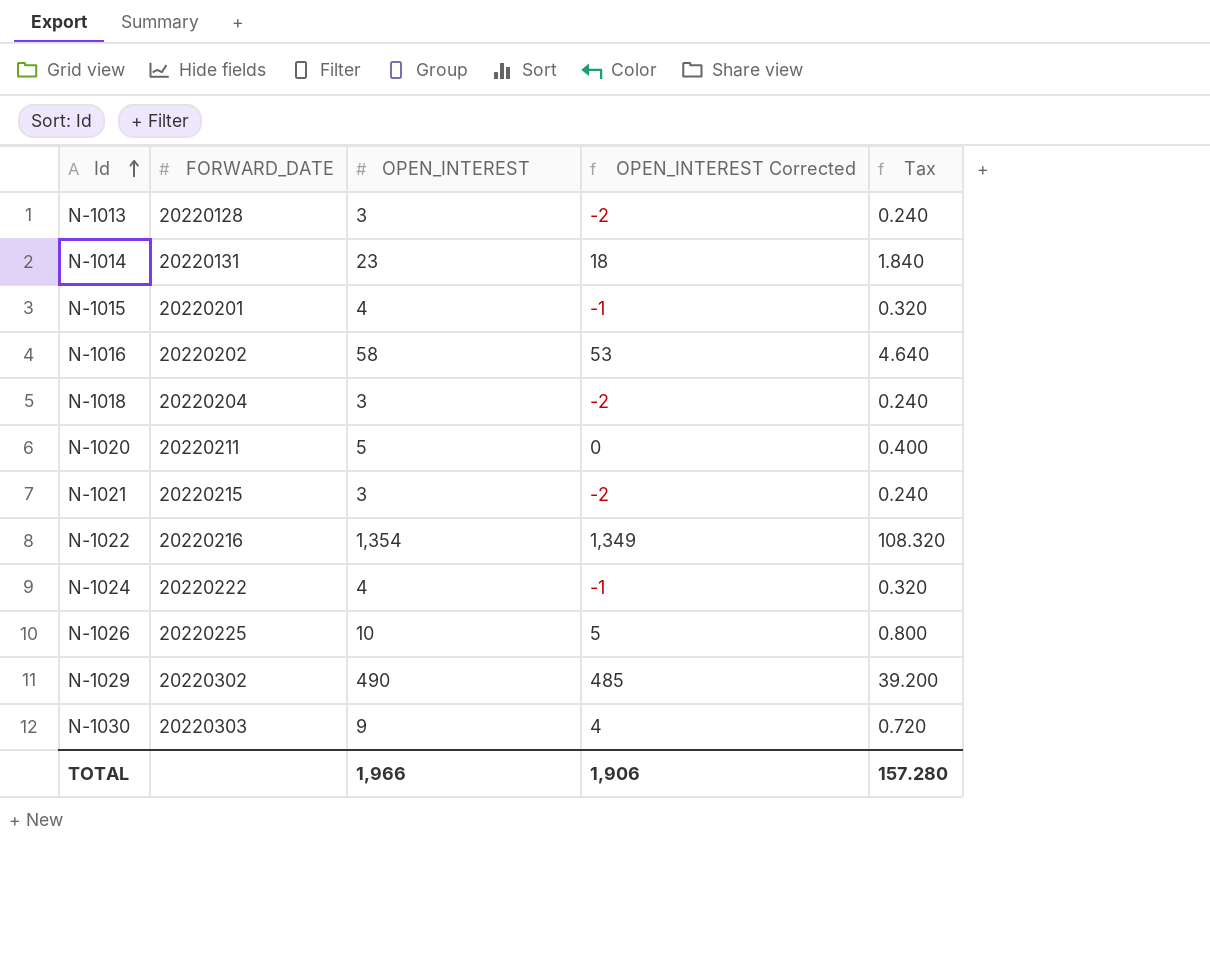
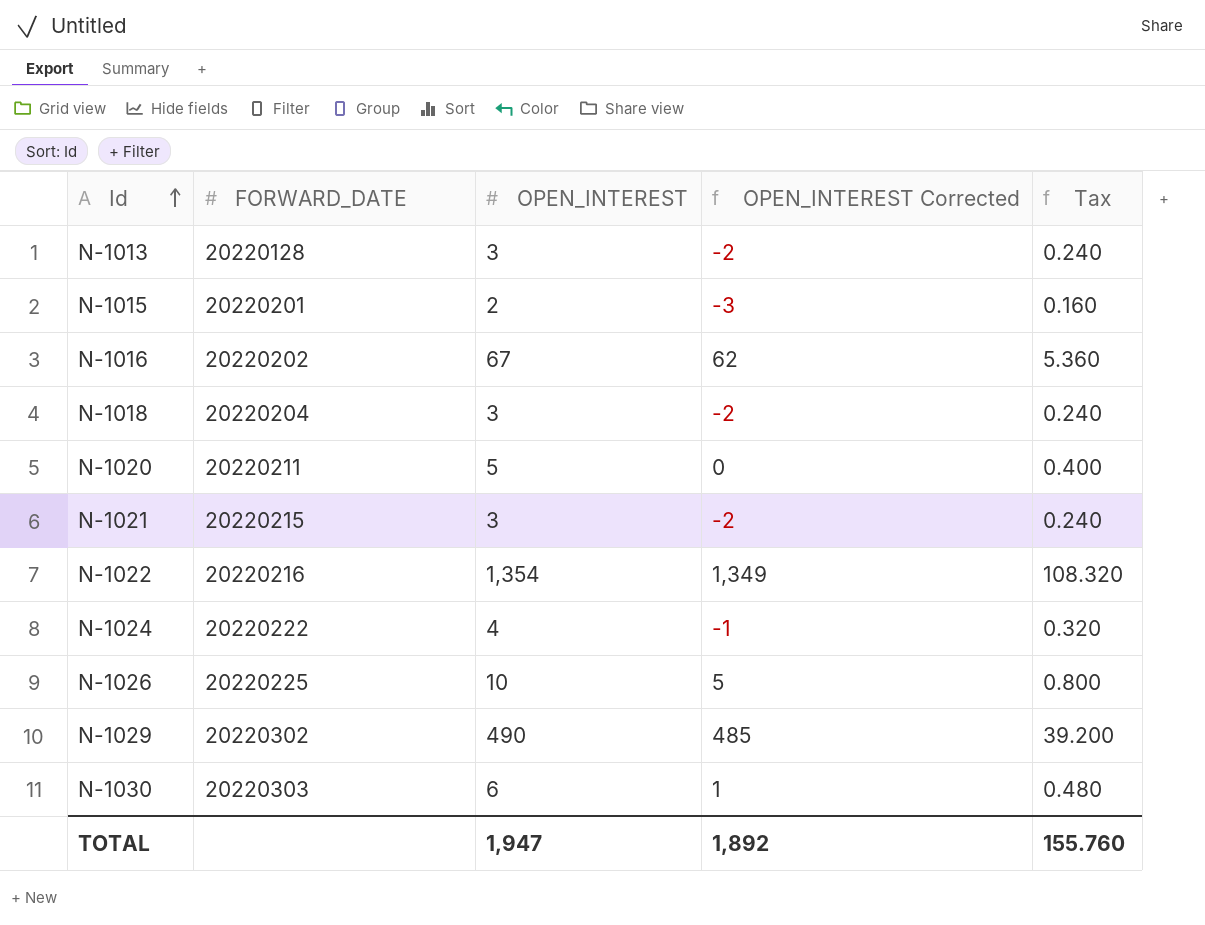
row N-1014: 20220131 | 23 | 18 | 1.840 -> none
N-1015 | OPEN_INTEREST: 4 -> 2
N-1015 | OPEN_INTEREST Corrected: -1 -> -3
N-1015 | Tax: 0.320 -> 0.160
N-1016 | OPEN_INTEREST: 58 -> 67
N-1016 | OPEN_INTEREST Corrected: 53 -> 62
N-1016 | Tax: 4.640 -> 5.360
N-1030 | OPEN_INTEREST: 9 -> 6
N-1030 | OPEN_INTEREST Corrected: 4 -> 1
N-1030 | Tax: 0.720 -> 0.480
TOTAL | OPEN_INTEREST: 1,966 -> 1,947
TOTAL | OPEN_INTEREST Corrected: 1,906 -> 1,892
TOTAL | Tax: 157.280 -> 155.760

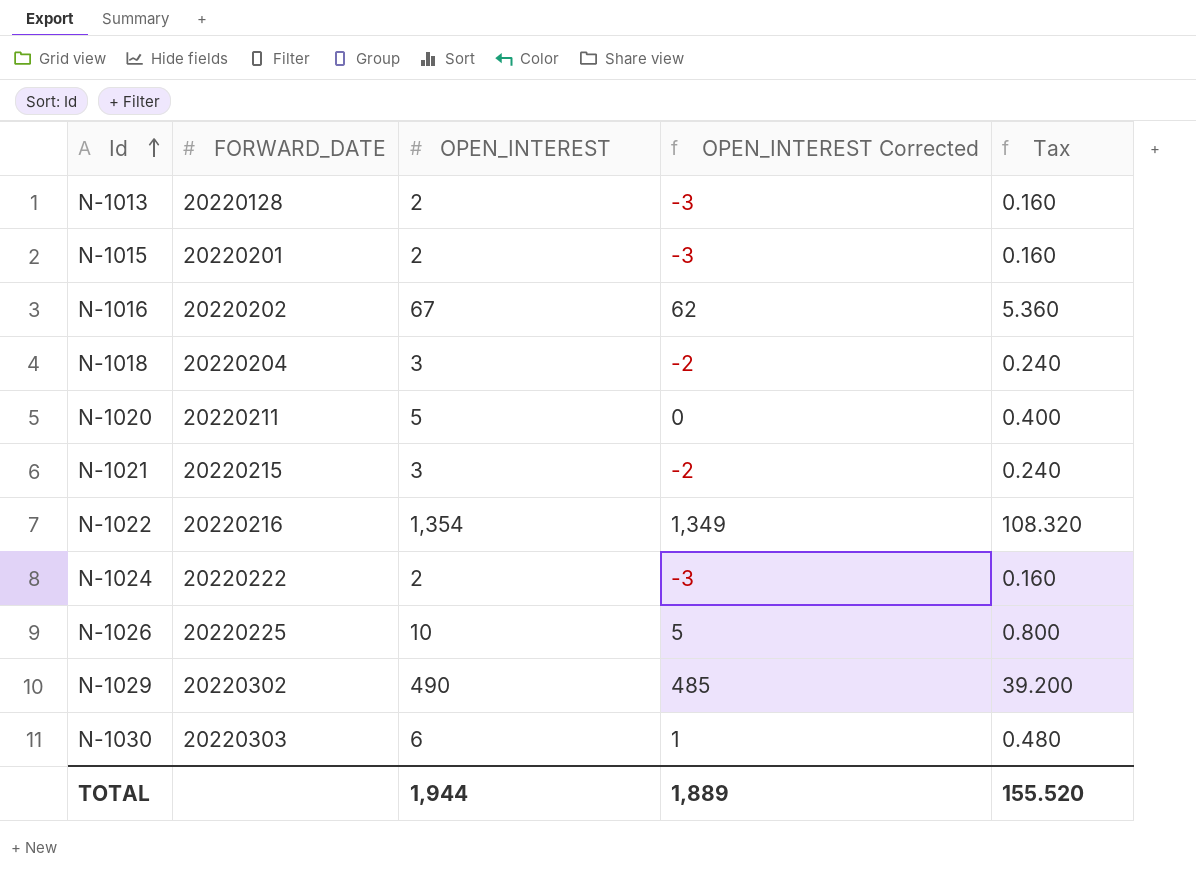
N-1013 | OPEN_INTEREST: 3 -> 2
N-1013 | OPEN_INTEREST Corrected: -2 -> -3
N-1013 | Tax: 0.240 -> 0.160
N-1024 | OPEN_INTEREST: 4 -> 2
N-1024 | OPEN_INTEREST Corrected: -1 -> -3
N-1024 | Tax: 0.320 -> 0.160
TOTAL | OPEN_INTEREST: 1,947 -> 1,944
TOTAL | OPEN_INTEREST Corrected: 1,892 -> 1,889
TOTAL | Tax: 155.760 -> 155.520

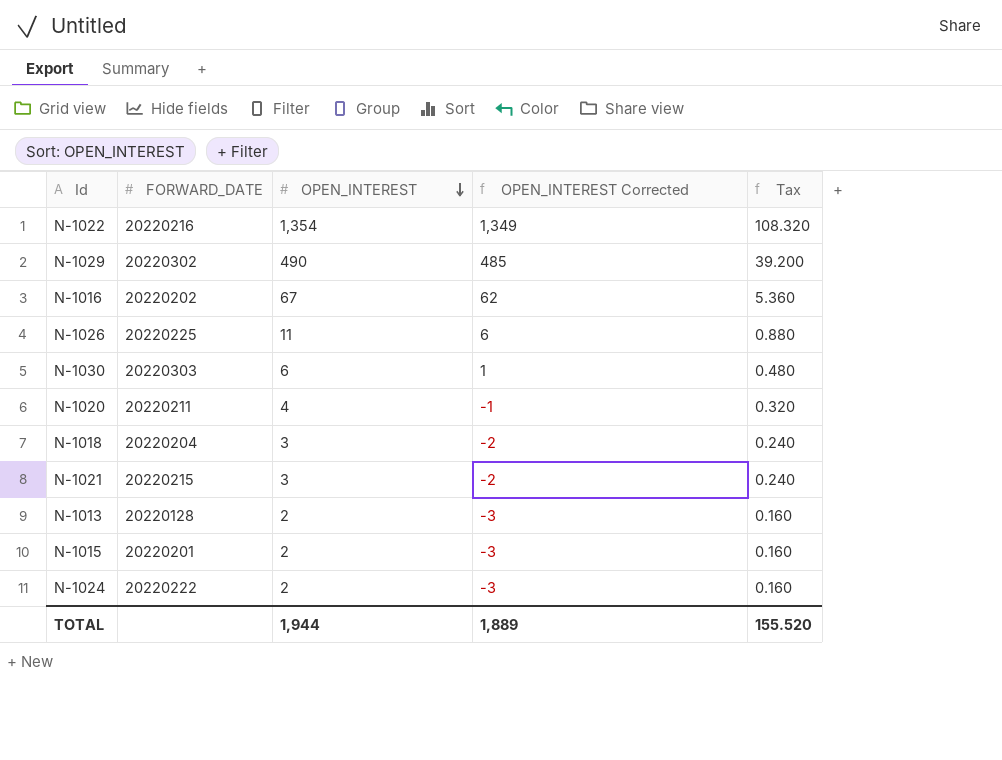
row order: Id ascending -> OPEN_INTEREST descending
N-1026 | OPEN_INTEREST: 10 -> 11
N-1026 | OPEN_INTEREST Corrected: 5 -> 6
N-1026 | Tax: 0.800 -> 0.880
N-1020 | OPEN_INTEREST: 5 -> 4
N-1020 | OPEN_INTEREST Corrected: 0 -> -1
N-1020 | Tax: 0.400 -> 0.320

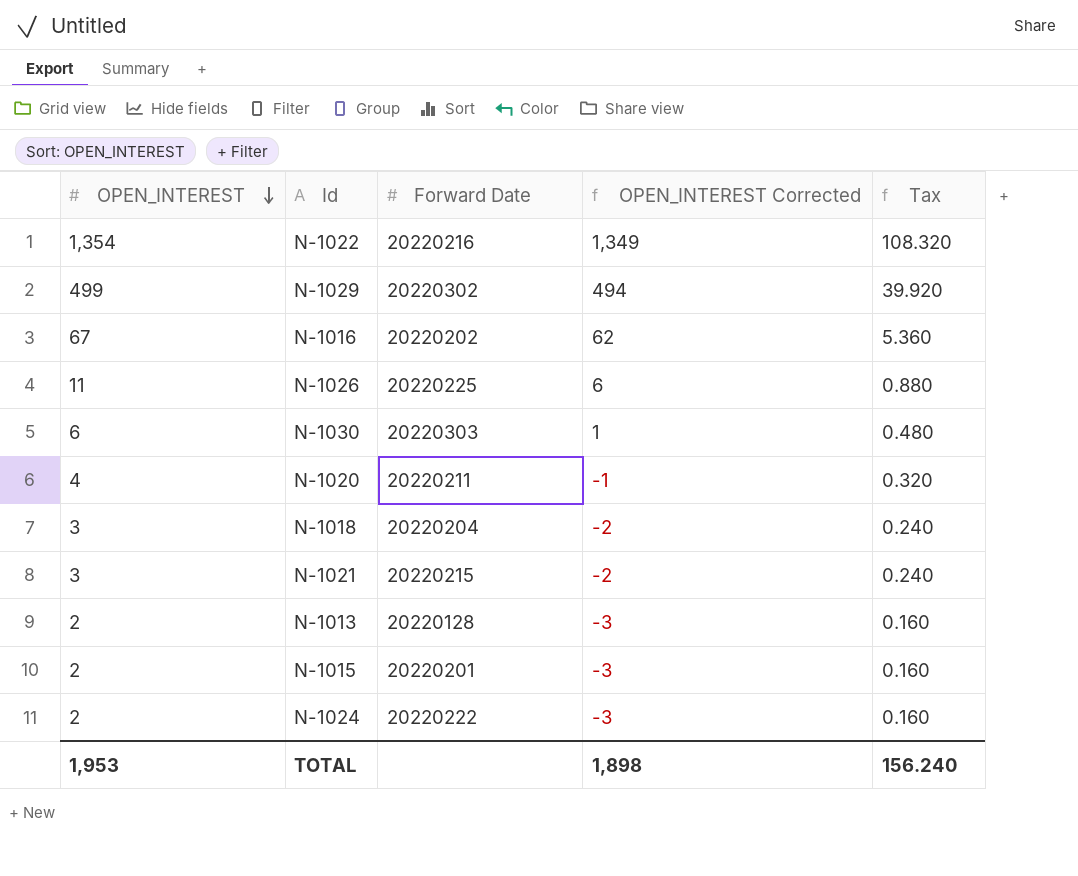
column OPEN_INTEREST | position: 3 -> 1
column name: FORWARD_DATE -> Forward Date
N-1029 | OPEN_INTEREST: 490 -> 499
N-1029 | OPEN_INTEREST Corrected: 485 -> 494
N-1029 | Tax: 39.200 -> 39.920
TOTAL | OPEN_INTEREST: 1,944 -> 1,953
TOTAL | OPEN_INTEREST Corrected: 1,889 -> 1,898
TOTAL | Tax: 155.520 -> 156.240

